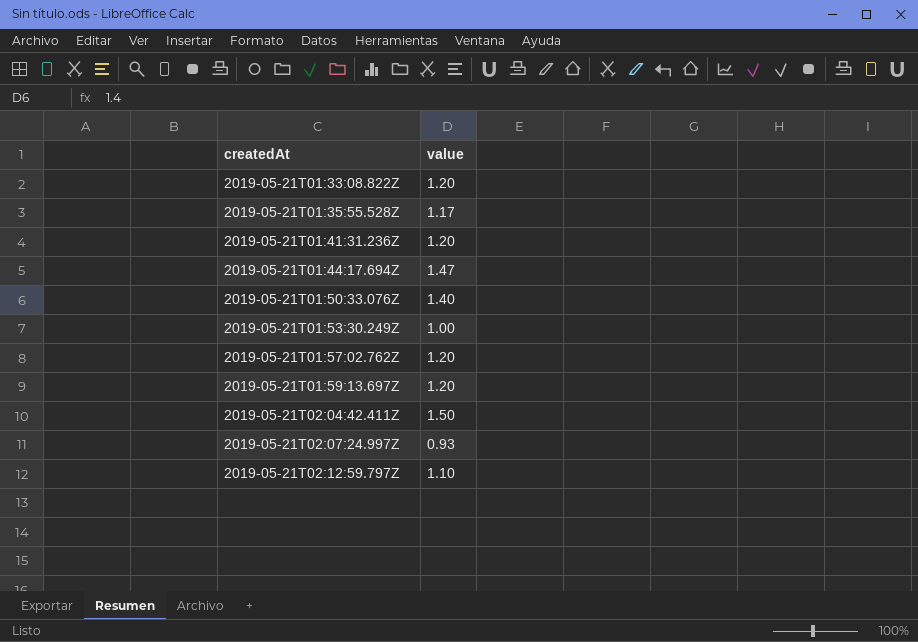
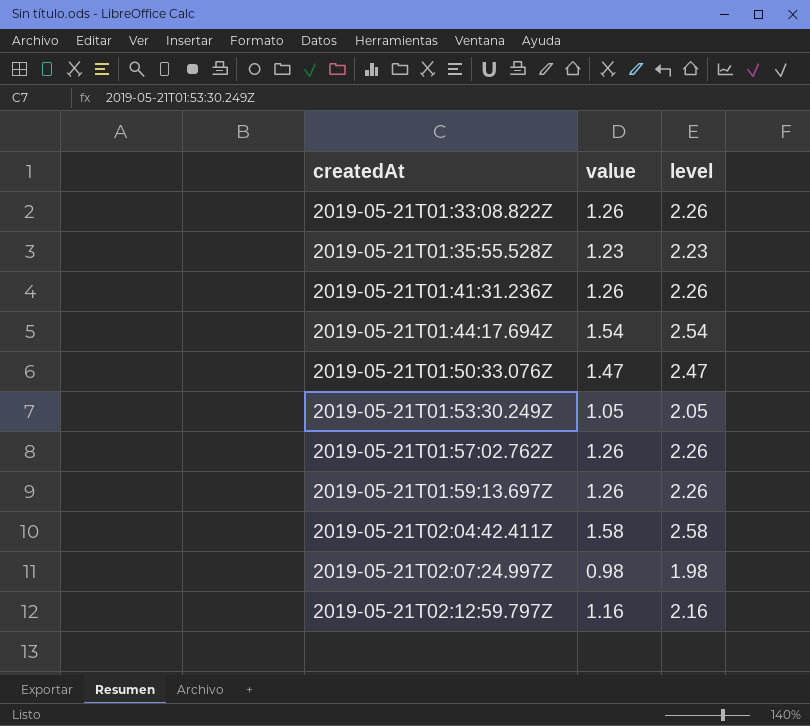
column level | formula: none -> [value] + 1
2019-05-21T01:33:08.822Z | value: 1.20 -> 1.26
2019-05-21T01:35:55.528Z | value: 1.17 -> 1.23
2019-05-21T01:41:31.236Z | value: 1.20 -> 1.26
2019-05-21T01:44:17.694Z | value: 1.47 -> 1.54
2019-05-21T01:50:33.076Z | value: 1.40 -> 1.47
2019-05-21T01:53:30.249Z | value: 1.00 -> 1.05
2019-05-21T01:57:02.762Z | value: 1.20 -> 1.26
2019-05-21T01:59:13.697Z | value: 1.20 -> 1.26
2019-05-21T02:04:42.411Z | value: 1.50 -> 1.58
2019-05-21T02:07:24.997Z | value: 0.93 -> 0.98
2019-05-21T02:12:59.797Z | value: 1.10 -> 1.16

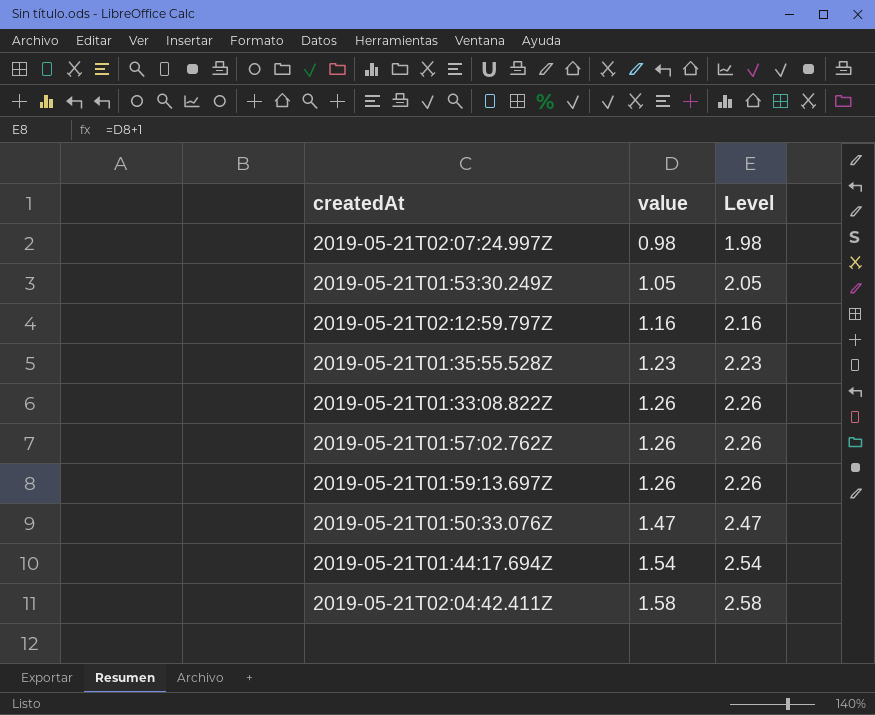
row order: createdAt ascending -> value ascending
column name: level -> Level
row 2019-05-21T01:41:31.236Z: 1.26 | 2.26 -> none

